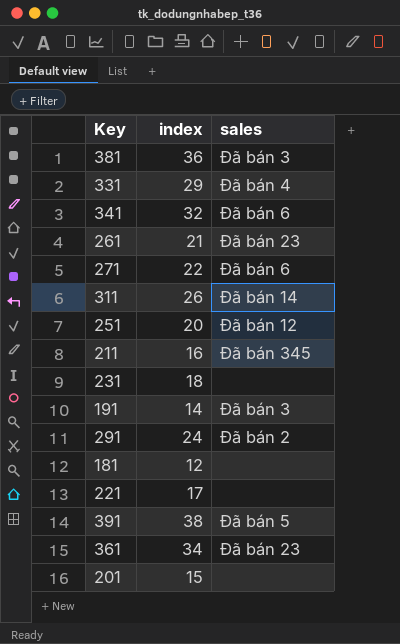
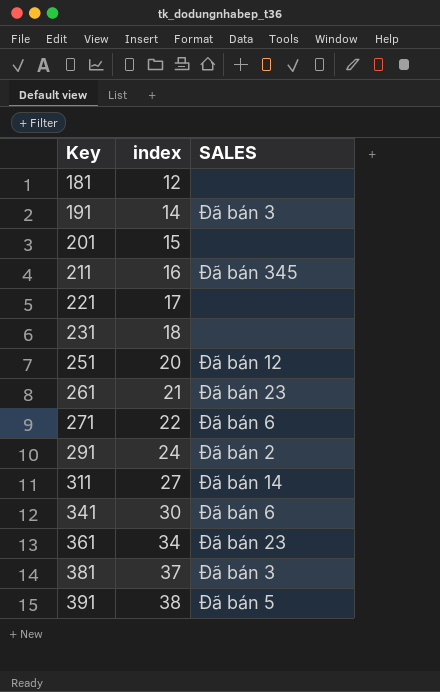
row order: none -> Key ascending
column name: sales -> SALES
row 331: 29 | Đã bán 4 -> none
311 | index: 26 -> 27
341 | index: 32 -> 30
381 | index: 36 -> 37

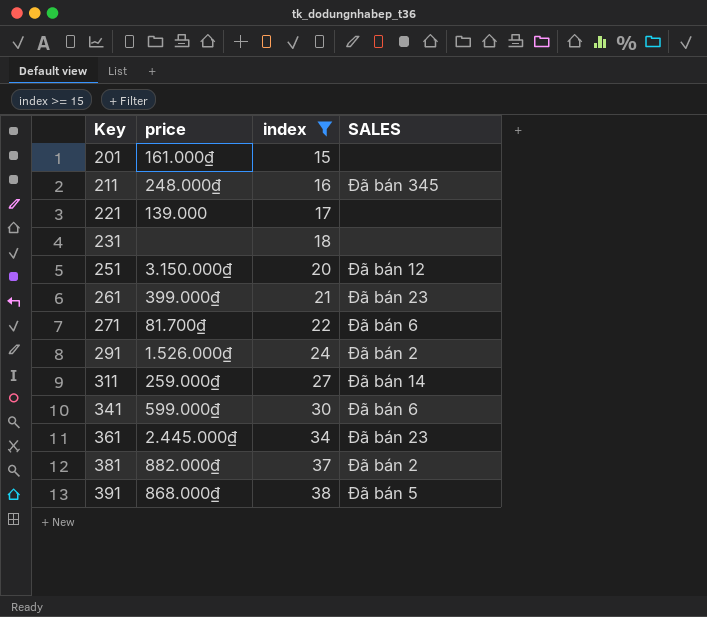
filter: none -> index >= 15
column price | position: none -> 2
381 | SALES: Đã bán 3 -> Đã bán 2

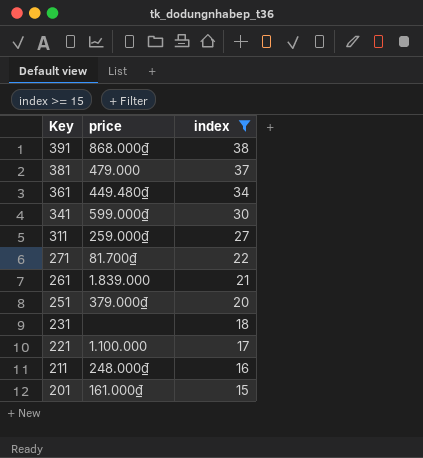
row order: Key ascending -> Key descending
column SALES | position: 4 -> none
row 291: 1.526.000₫ | 24 | Đã bán 2 -> none
381 | price: 882.000₫ -> 479.000
361 | price: 2.445.000₫ -> 449.480₫
261 | price: 399.000₫ -> 1.839.000
251 | price: 3.150.000₫ -> 379.000₫
221 | price: 139.000 -> 1.100.000

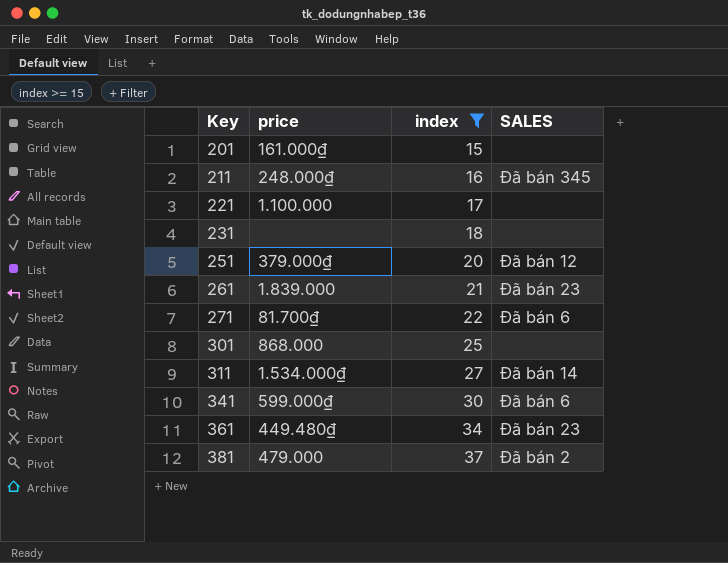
row order: Key descending -> Key ascending
column SALES | position: none -> 4
row 391: 868.000₫ | 38 -> none
row 301: none -> 868.000 | 25 | none
311 | price: 259.000₫ -> 1.534.000₫

